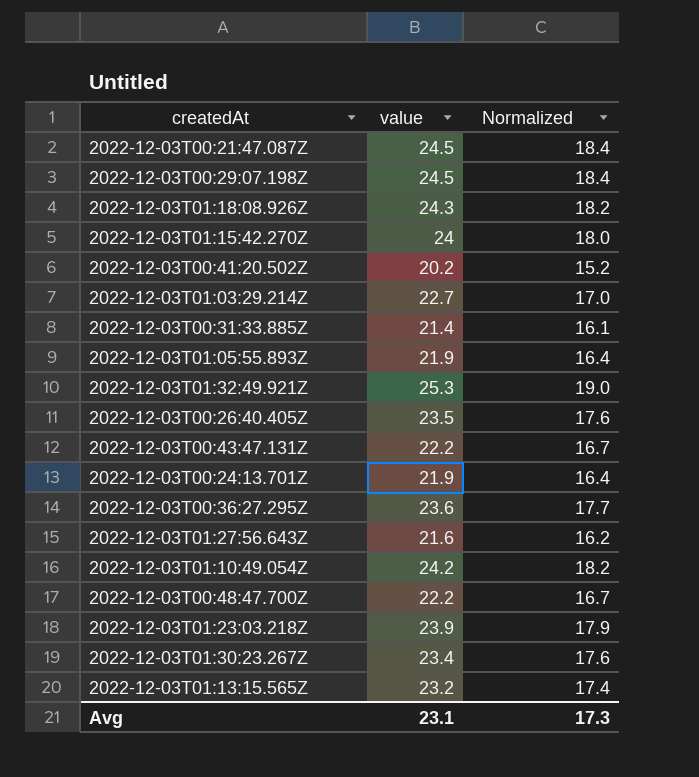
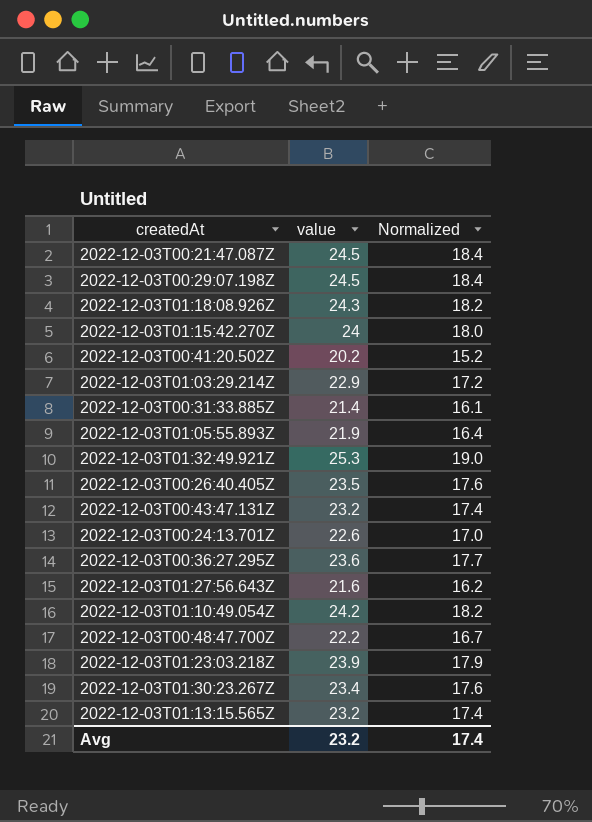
2022-12-03T01:03:29.214Z | value: 22.7 -> 22.9
2022-12-03T01:03:29.214Z | Normalized: 17.0 -> 17.2
2022-12-03T00:43:47.131Z | value: 22.2 -> 23.2
2022-12-03T00:43:47.131Z | Normalized: 16.7 -> 17.4
2022-12-03T00:24:13.701Z | value: 21.9 -> 22.6
2022-12-03T00:24:13.701Z | Normalized: 16.4 -> 17.0
Avg | value: 23.1 -> 23.2
Avg | Normalized: 17.3 -> 17.4

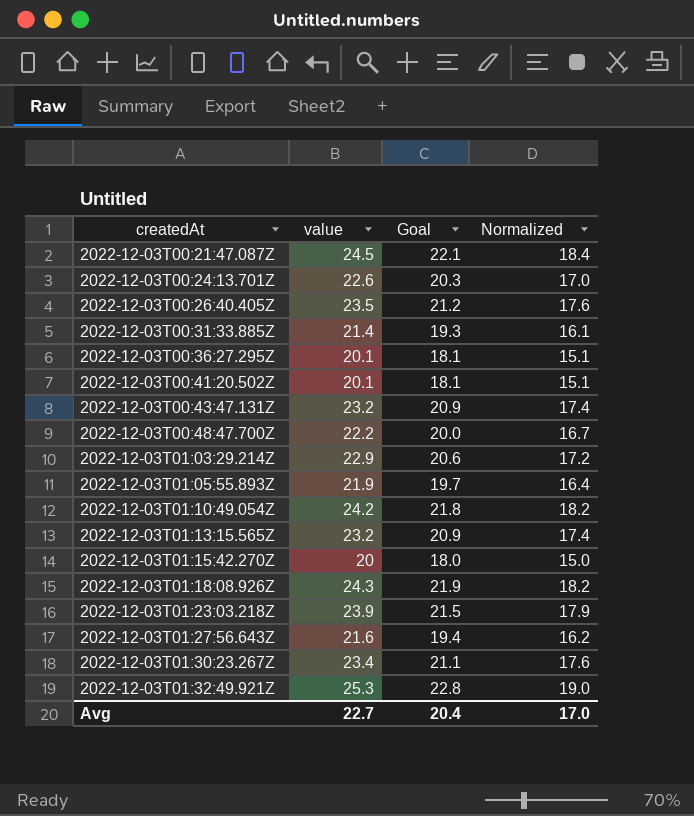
row order: none -> createdAt ascending
column Goal | formula: none -> [value] * 0.9
row 2022-12-03T00:29:07.198Z: 24.5 | 18.4 -> none
2022-12-03T00:36:27.295Z | value: 23.6 -> 20.1
2022-12-03T00:36:27.295Z | Normalized: 17.7 -> 15.1
2022-12-03T00:41:20.502Z | value: 20.2 -> 20.1
2022-12-03T00:41:20.502Z | Normalized: 15.2 -> 15.1
2022-12-03T01:15:42.270Z | value: 24 -> 20
2022-12-03T01:15:42.270Z | Normalized: 18.0 -> 15.0
Avg | value: 23.2 -> 22.7
Avg | Normalized: 17.4 -> 17.0

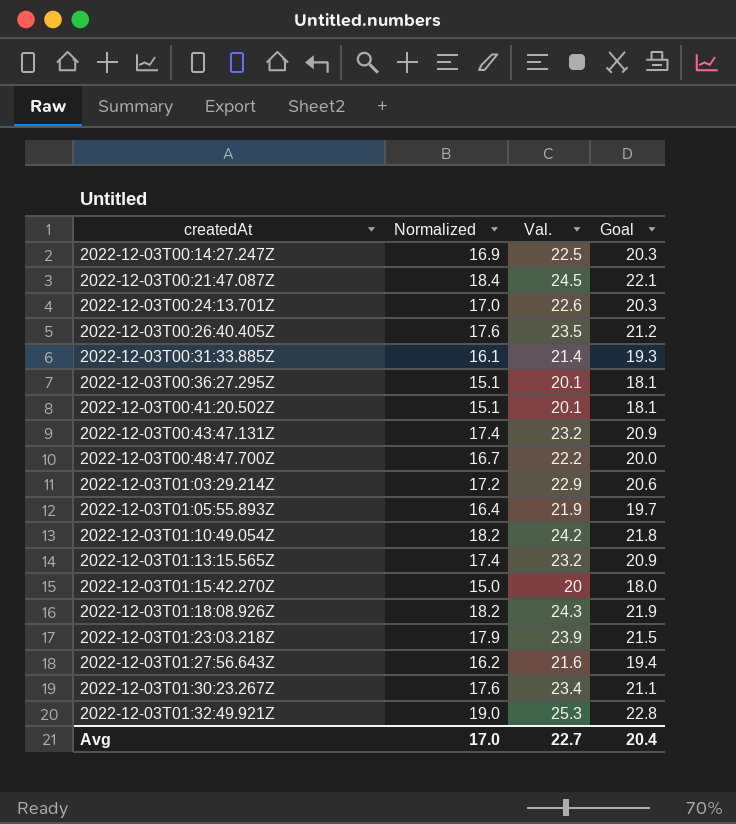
column Normalized | position: 4 -> 2
column name: value -> Val.
row 2022-12-03T00:14:27.247Z: none -> 16.9 | 22.5 | 20.3

